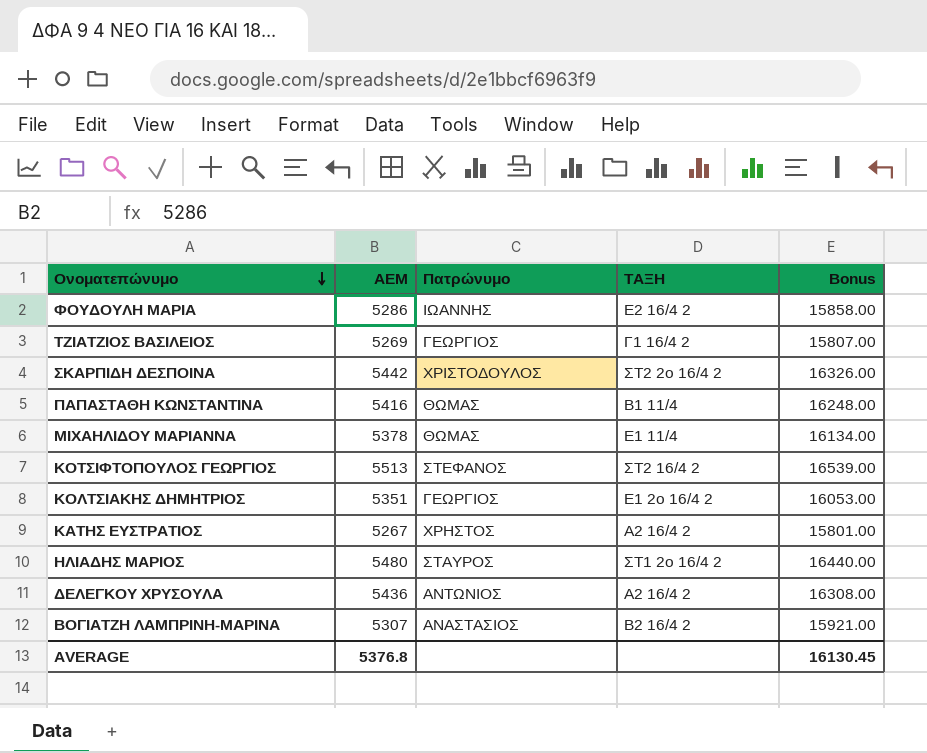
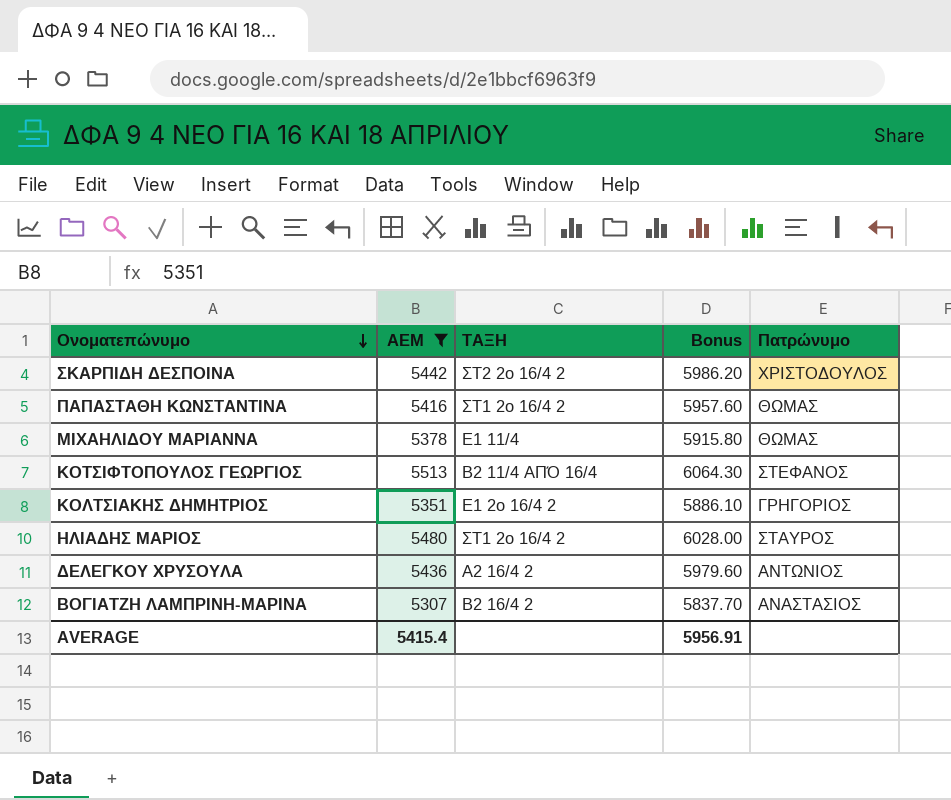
filter: none -> ΑΕΜ >= 5307
column Bonus | formula: [ΑΕΜ] * 3 -> [ΑΕΜ] * 1.1
column Πατρώνυμο | position: 3 -> 5
ΠΑΠΑΣΤΑΘΗ ΚΩΝΣΤΑΝΤΙΝΑ | ΤΑΞΗ: Β1 11/4 -> ΣΤ1 2ο 16/4 2
ΚΟΤΣΙΦΤΟΠΟΥΛΟΣ ΓΕΩΡΓΙΟΣ | ΤΑΞΗ: ΣΤ2 16/4 2 -> Β2 11/4 ΑΠΌ 16/4
ΚΟΛΤΣΙΑΚΗΣ ΔΗΜΗΤΡΙΟΣ | Πατρώνυμο: ΓΕΩΡΓΙΟΣ -> ΓΡΗΓΟΡΙΟΣ
AVERAGE | ΑΕΜ: 5376.8 -> 5415.4
AVERAGE | Bonus: 16130.45 -> 5956.91

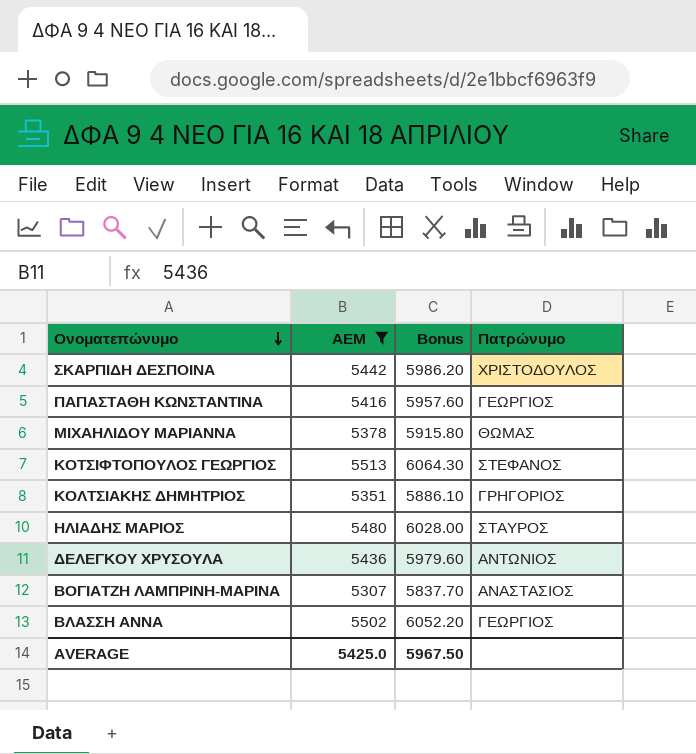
column ΤΑΞΗ | position: 3 -> none
ΠΑΠΑΣΤΑΘΗ ΚΩΝΣΤΑΝΤΙΝΑ | Πατρώνυμο: ΘΩΜΑΣ -> ΓΕΩΡΓΙΟΣ
row ΒΛΑΣΣΗ ΑΝΝΑ: none -> 5502 | 6052.20 | ΓΕΩΡΓΙΟΣ
AVERAGE | ΑΕΜ: 5415.4 -> 5425.0
AVERAGE | Bonus: 5956.91 -> 5967.50

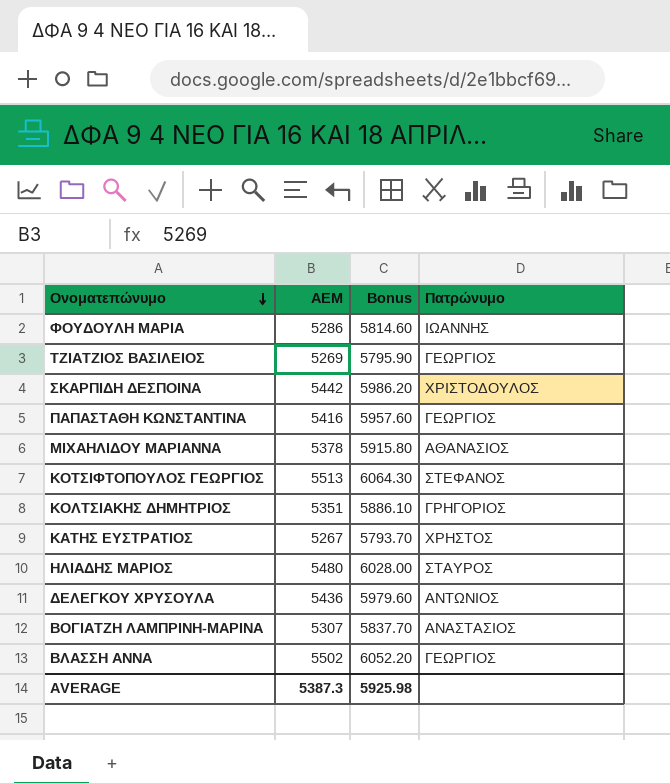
filter: ΑΕΜ >= 5307 -> none
ΜΙΧΑΗΛΙΔΟΥ ΜΑΡΙΑΝΝΑ | Πατρώνυμο: ΘΩΜΑΣ -> ΑΘΑΝΑΣΙΟΣ
AVERAGE | ΑΕΜ: 5425.0 -> 5387.3
AVERAGE | Bonus: 5967.50 -> 5925.98

